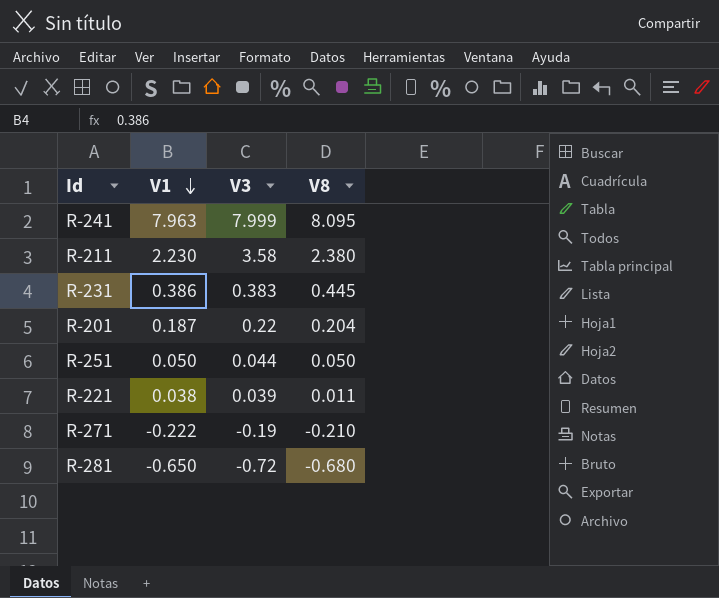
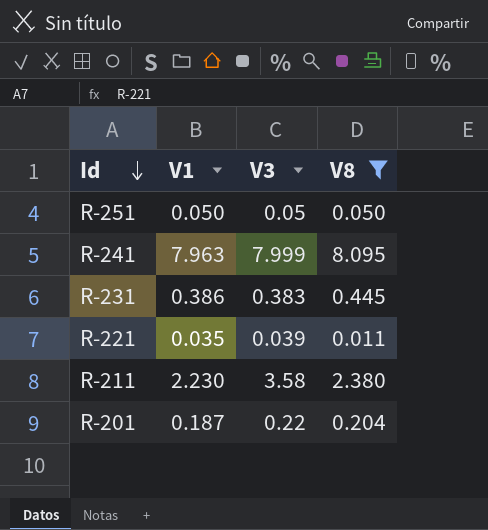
filter: none -> V8 >= 0.011
row order: V1 descending -> Id descending
R-251 | V3: 0.044 -> 0.05
R-221 | V1: 0.038 -> 0.035

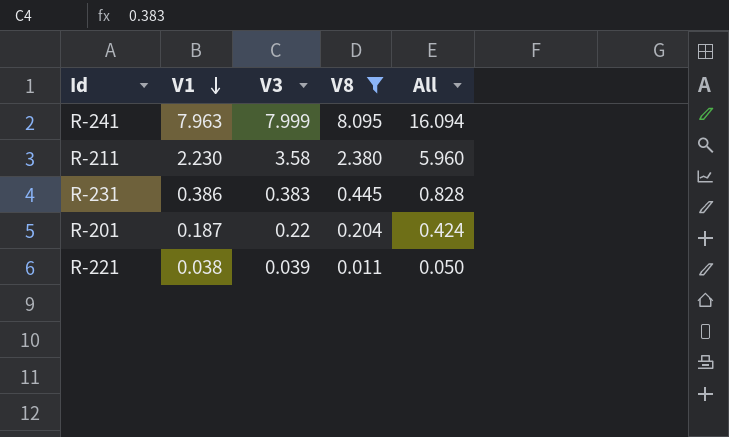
row order: Id descending -> V1 descending
column All | formula: none -> [V3] + [V8]
row R-251: 0.050 | 0.05 | 0.050 -> none
R-221 | V1: 0.035 -> 0.038

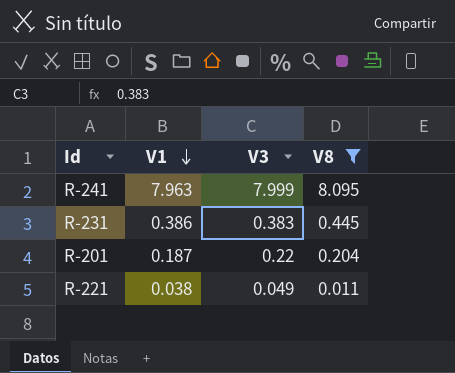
column All | formula: [V3] + [V8] -> none
row R-211: 2.230 | 3.58 | 2.380 | 5.960 -> none
R-221 | V3: 0.039 -> 0.049

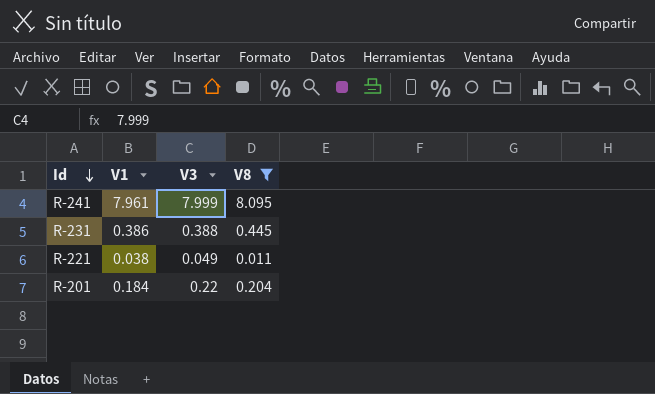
row order: V1 descending -> Id descending
R-241 | V1: 7.963 -> 7.961
R-231 | V3: 0.383 -> 0.388
R-201 | V1: 0.187 -> 0.184

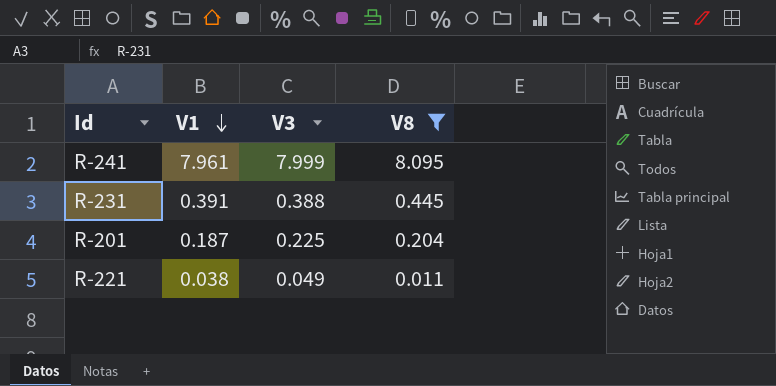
row order: Id descending -> V1 descending
R-231 | V1: 0.386 -> 0.391
R-201 | V1: 0.184 -> 0.187
R-201 | V3: 0.22 -> 0.225

